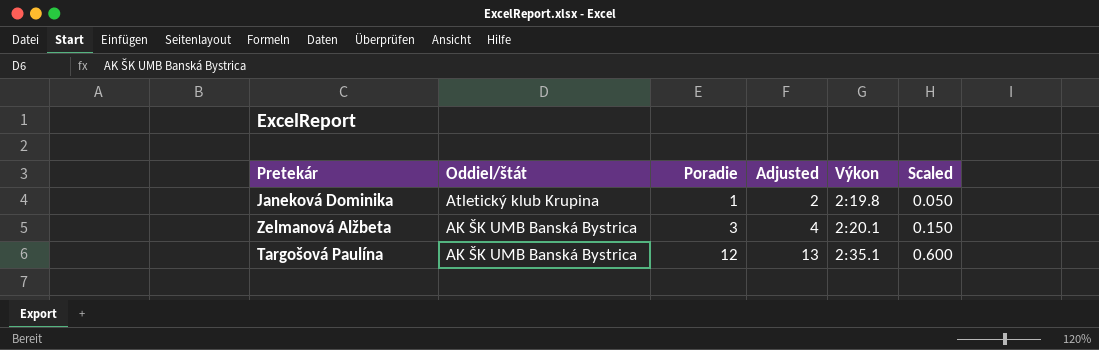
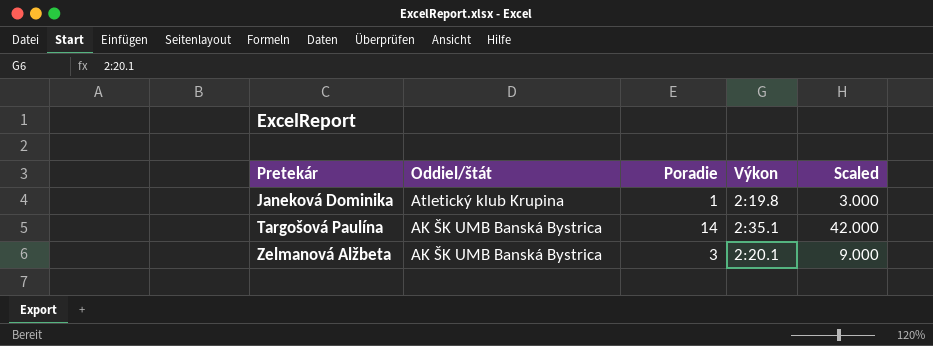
row order: Oddiel/štát descending -> Pretekár ascending
column Adjusted | formula: [Poradie] + 1 -> none
column Scaled | formula: [Poradie] * 0.05 -> [Poradie] * 3
Targošová Paulína | Poradie: 12 -> 14

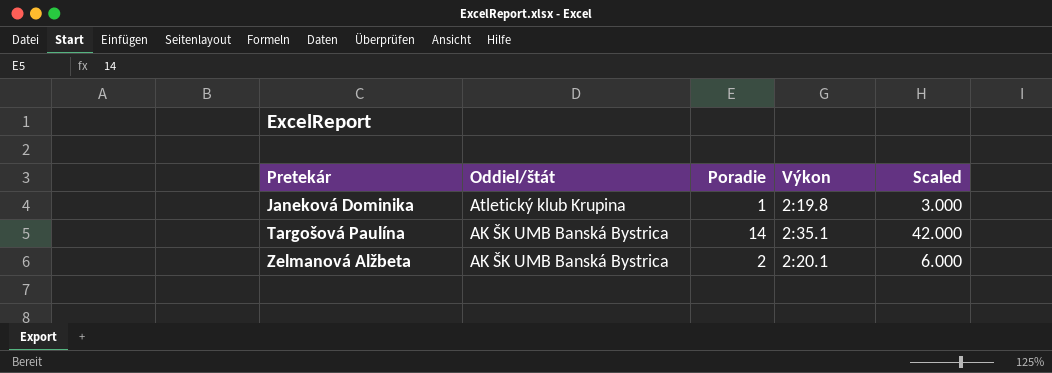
Zelmanová Alžbeta | Poradie: 3 -> 2
Zelmanová Alžbeta | Scaled: 9.000 -> 6.000

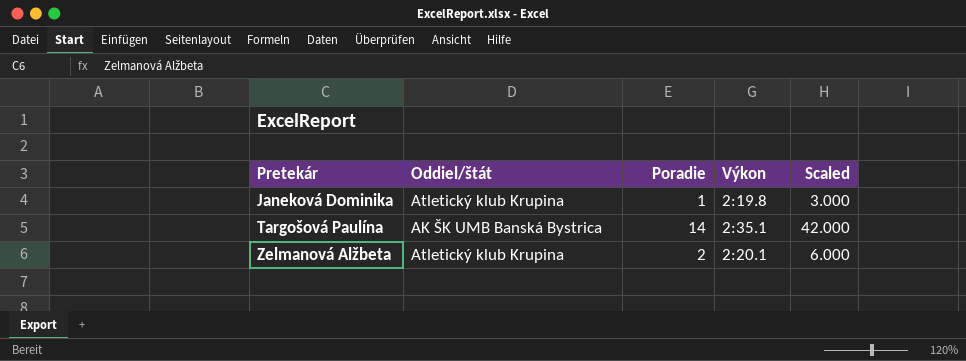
Zelmanová Alžbeta | Oddiel/štát: AK ŠK UMB Banská Bystrica -> Atletický klub Krupina

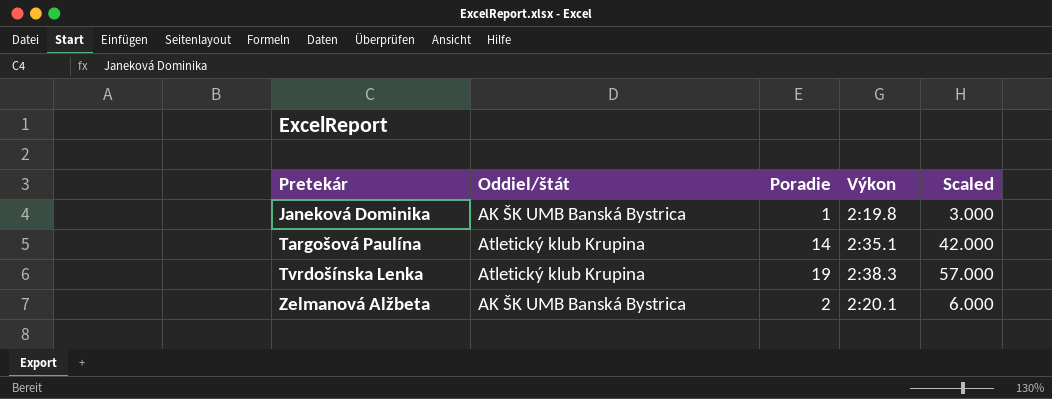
Janeková Dominika | Oddiel/štát: Atletický klub Krupina -> AK ŠK UMB Banská Bystrica
Targošová Paulína | Oddiel/štát: AK ŠK UMB Banská Bystrica -> Atletický klub Krupina
row Tvrdošínska Lenka: none -> Atletický klub Krupina | 19 | 2:38.3 | 57.000
Zelmanová Alžbeta | Oddiel/štát: Atletický klub Krupina -> AK ŠK UMB Banská Bystrica

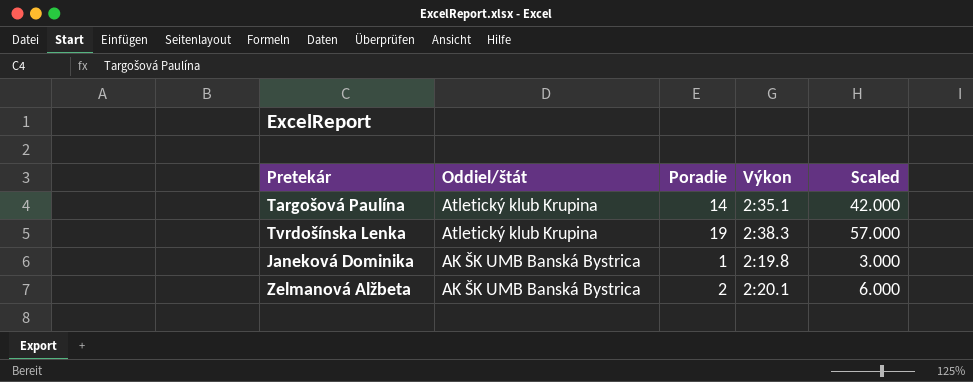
row order: Pretekár ascending -> Oddiel/štát descending

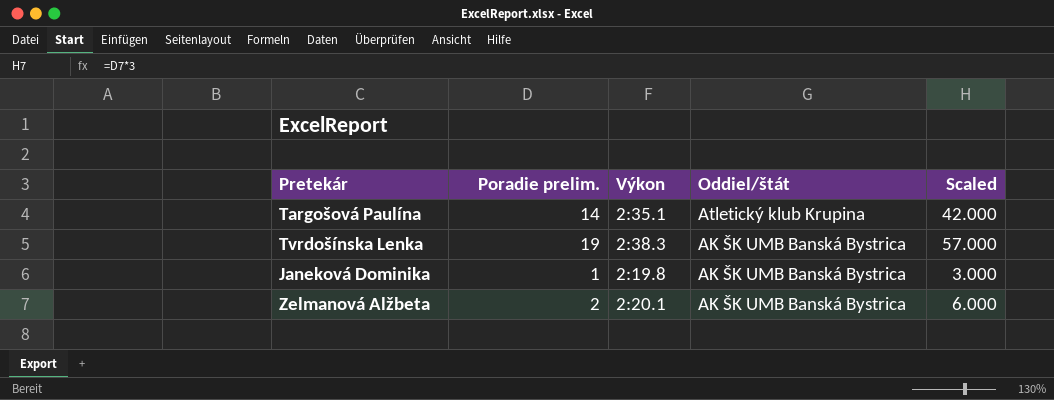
column name: Poradie -> Poradie prelim.
column Oddiel/štát | position: 2 -> 4
Tvrdošínska Lenka | Oddiel/štát: Atletický klub Krupina -> AK ŠK UMB Banská Bystrica

